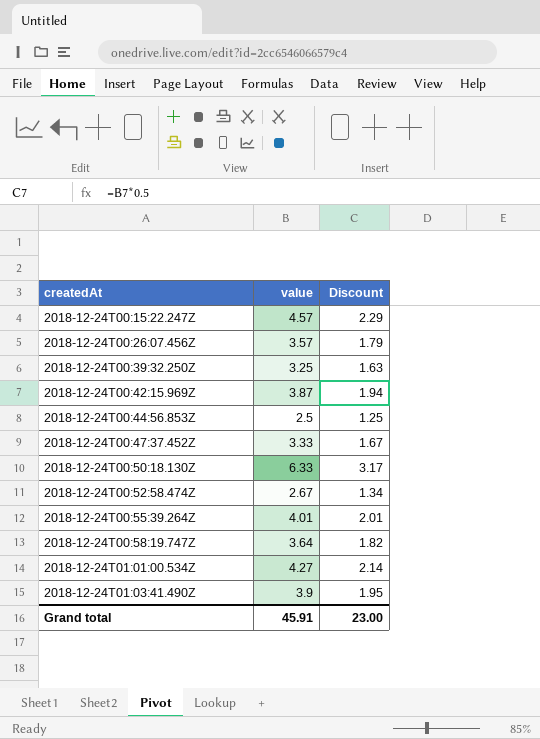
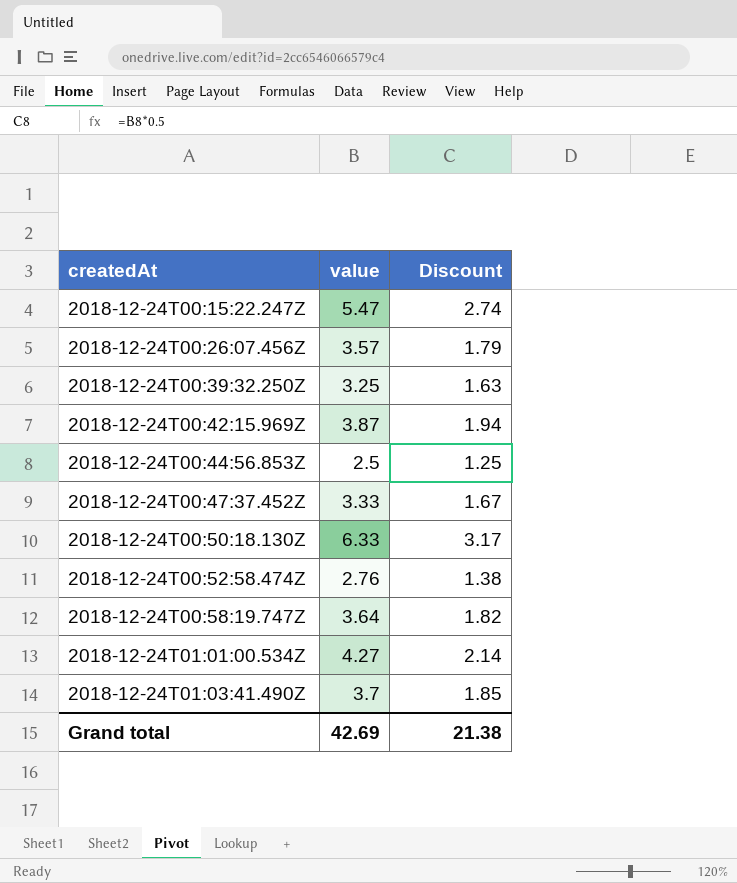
row 2018-12-24T00:55:39.264Z: 4.01 | 2.01 -> none
2018-12-24T00:15:22.247Z | value: 4.57 -> 5.47
2018-12-24T00:15:22.247Z | Discount: 2.29 -> 2.74
2018-12-24T00:52:58.474Z | value: 2.67 -> 2.76
2018-12-24T00:52:58.474Z | Discount: 1.34 -> 1.38
2018-12-24T01:03:41.490Z | value: 3.9 -> 3.7
2018-12-24T01:03:41.490Z | Discount: 1.95 -> 1.85
Grand total | value: 45.91 -> 42.69
Grand total | Discount: 23.00 -> 21.38

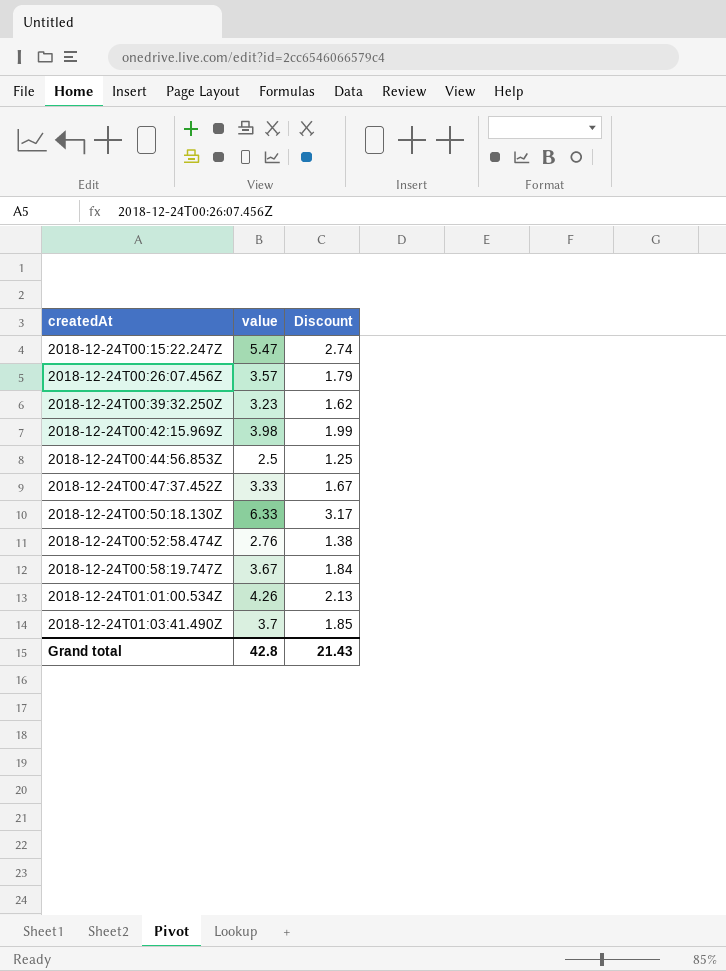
2018-12-24T00:39:32.250Z | value: 3.25 -> 3.23
2018-12-24T00:39:32.250Z | Discount: 1.63 -> 1.62
2018-12-24T00:42:15.969Z | value: 3.87 -> 3.98
2018-12-24T00:42:15.969Z | Discount: 1.94 -> 1.99
2018-12-24T00:58:19.747Z | value: 3.64 -> 3.67
2018-12-24T00:58:19.747Z | Discount: 1.82 -> 1.84
2018-12-24T01:01:00.534Z | value: 4.27 -> 4.26
2018-12-24T01:01:00.534Z | Discount: 2.14 -> 2.13
Grand total | value: 42.69 -> 42.8
Grand total | Discount: 21.38 -> 21.43

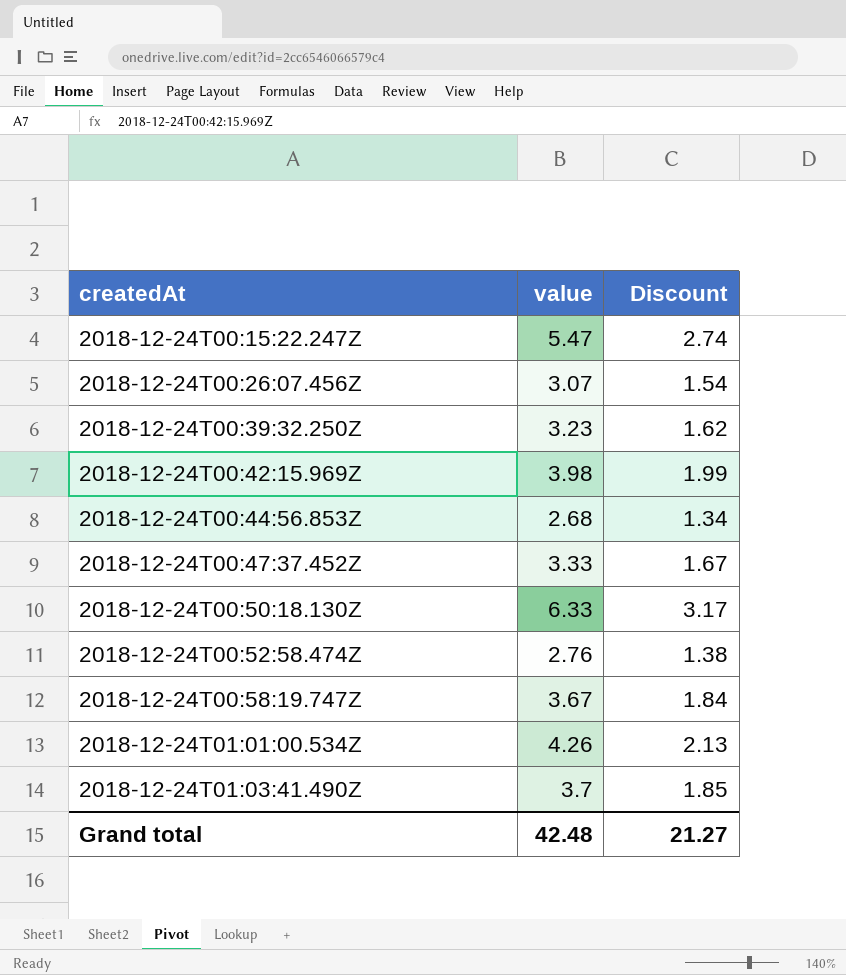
2018-12-24T00:26:07.456Z | value: 3.57 -> 3.07
2018-12-24T00:26:07.456Z | Discount: 1.79 -> 1.54
2018-12-24T00:44:56.853Z | value: 2.5 -> 2.68
2018-12-24T00:44:56.853Z | Discount: 1.25 -> 1.34
Grand total | value: 42.8 -> 42.48
Grand total | Discount: 21.43 -> 21.27

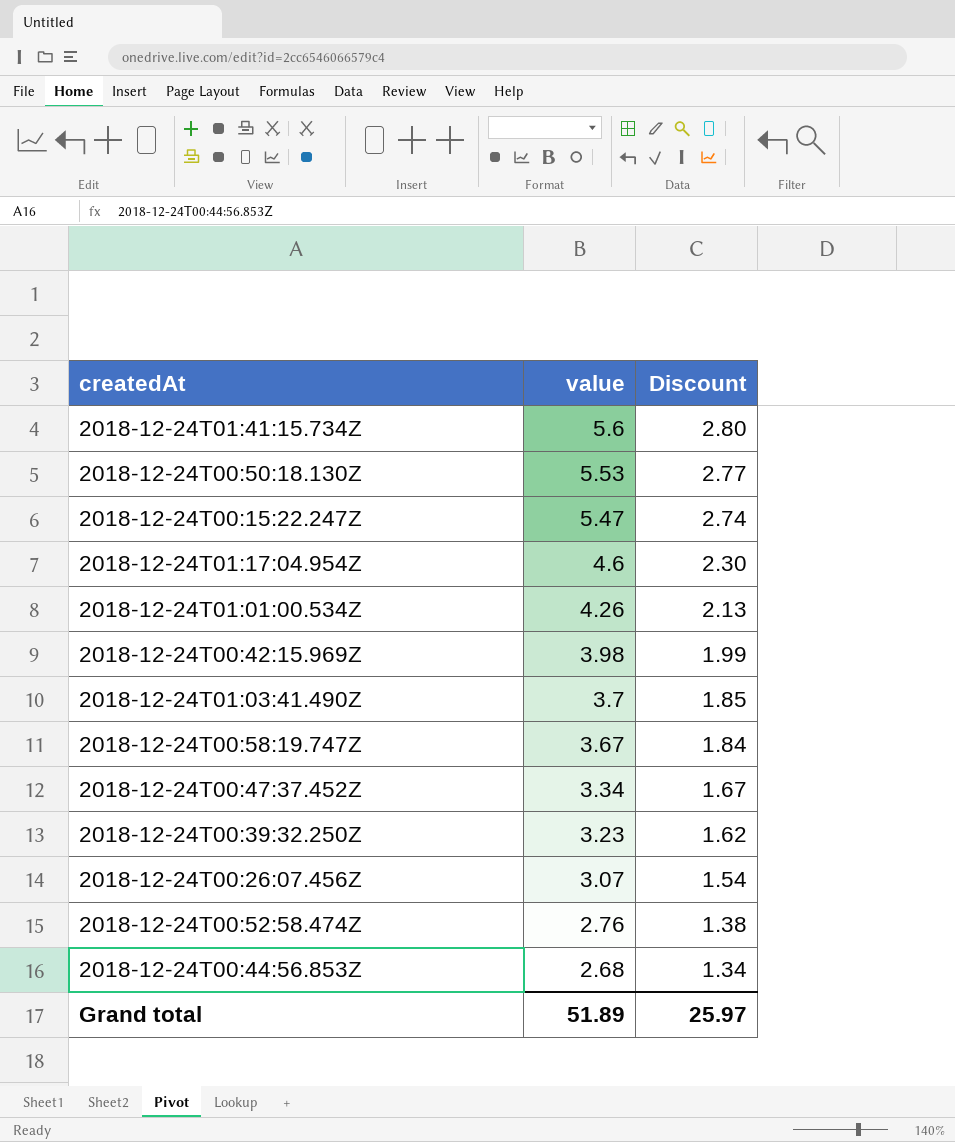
row order: createdAt ascending -> value descending
row 2018-12-24T01:41:15.734Z: none -> 5.6 | 2.80
2018-12-24T00:50:18.130Z | value: 6.33 -> 5.53
2018-12-24T00:50:18.130Z | Discount: 3.17 -> 2.77
row 2018-12-24T01:17:04.954Z: none -> 4.6 | 2.30
2018-12-24T00:47:37.452Z | value: 3.33 -> 3.34
Grand total | value: 42.48 -> 51.89
Grand total | Discount: 21.27 -> 25.97

